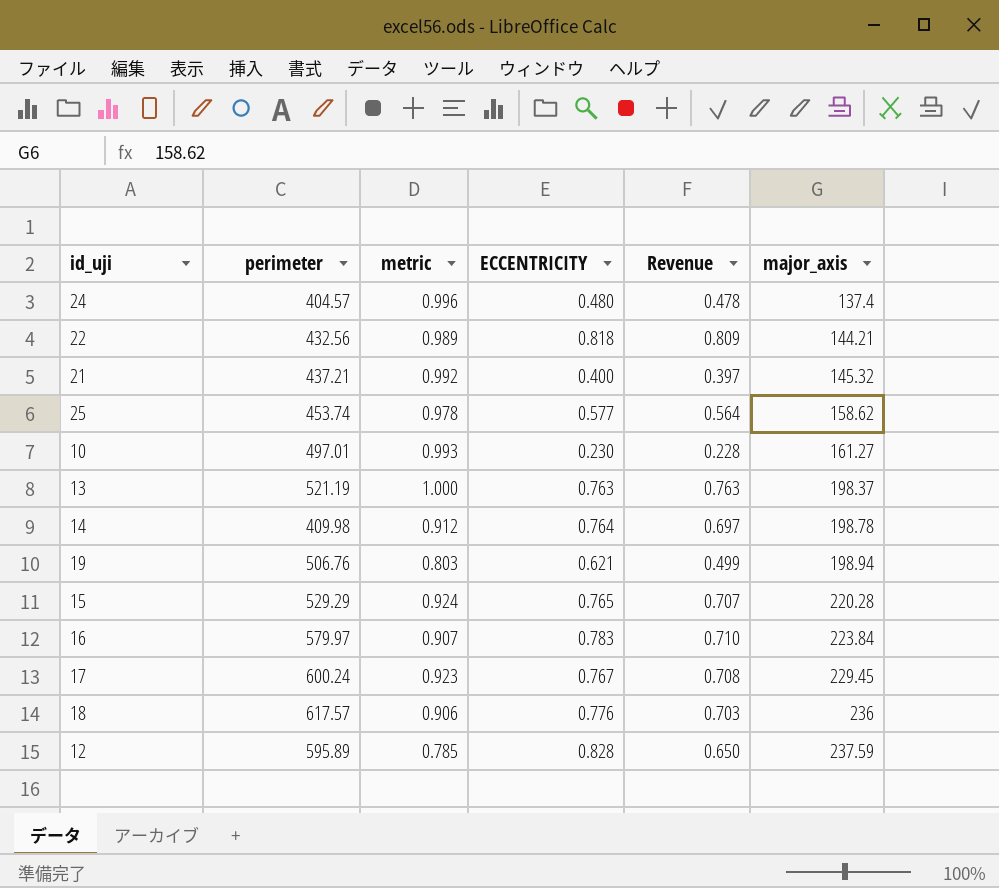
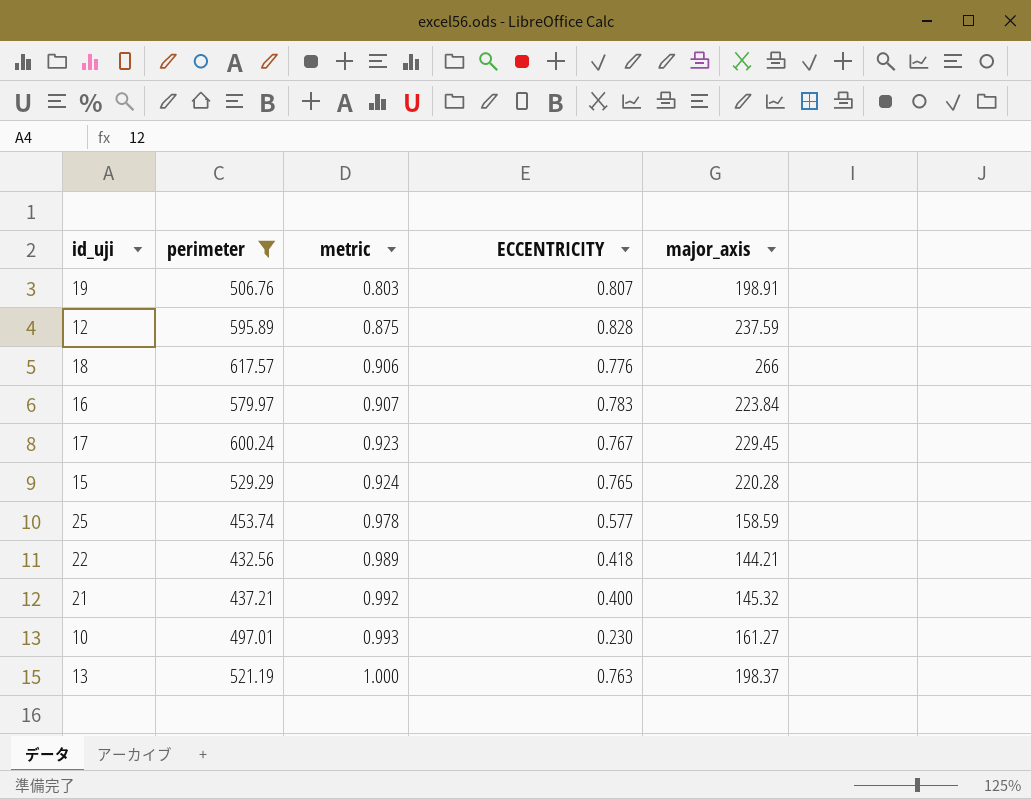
filter: none -> perimeter >= 432.56
row order: major_axis ascending -> metric ascending
column Revenue | formula: [metric] * [ECCENTRICITY] -> none
19 | ECCENTRICITY: 0.621 -> 0.807
19 | major_axis: 198.94 -> 198.91
12 | metric: 0.785 -> 0.875
18 | major_axis: 236 -> 266
25 | major_axis: 158.62 -> 158.59
22 | ECCENTRICITY: 0.818 -> 0.418

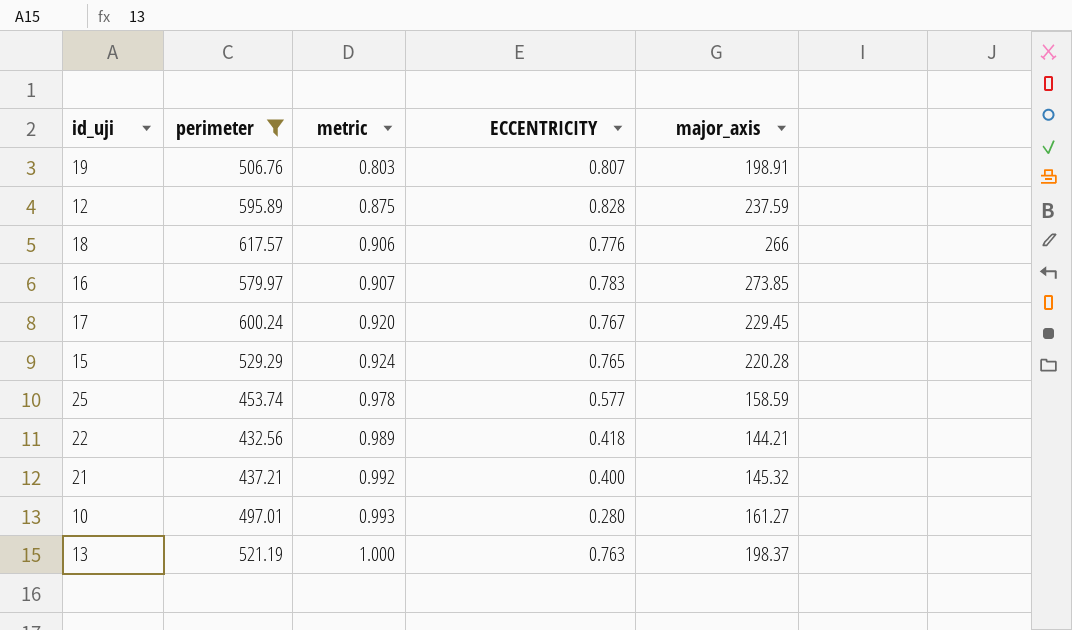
16 | major_axis: 223.84 -> 273.85
17 | metric: 0.923 -> 0.920
10 | ECCENTRICITY: 0.230 -> 0.280

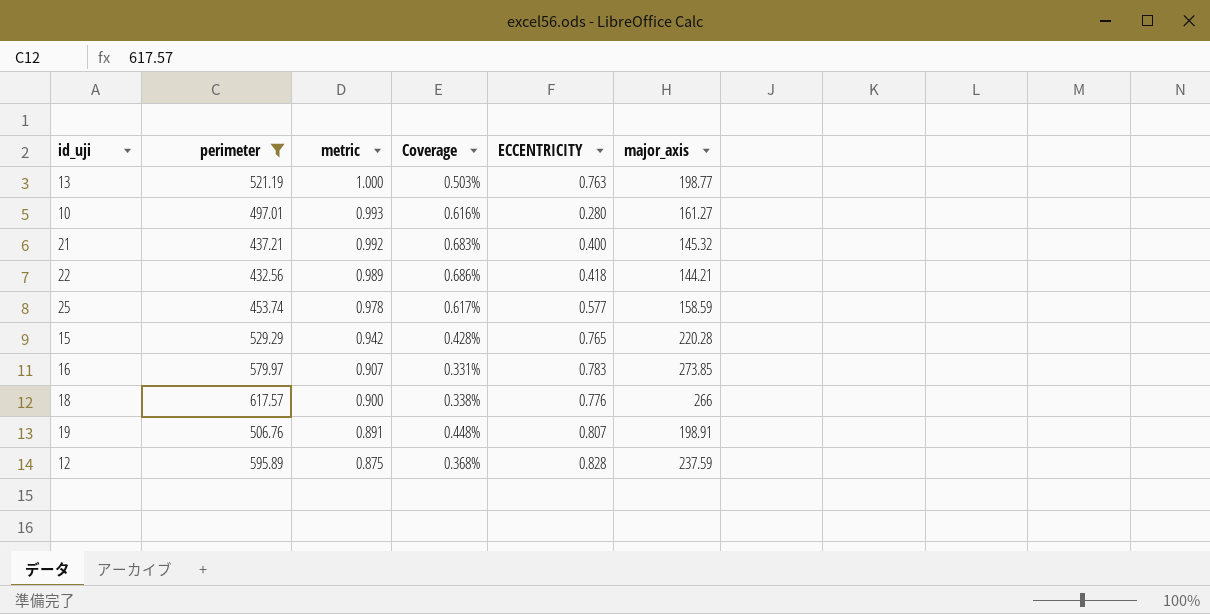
row order: metric ascending -> metric descending
column Coverage | formula: none -> [metric] / [major_axis]
row 17: 600.24 | 0.920 | 0.767 | 229.45 -> none
13 | major_axis: 198.37 -> 198.77
15 | metric: 0.924 -> 0.942
18 | metric: 0.906 -> 0.900
19 | metric: 0.803 -> 0.891

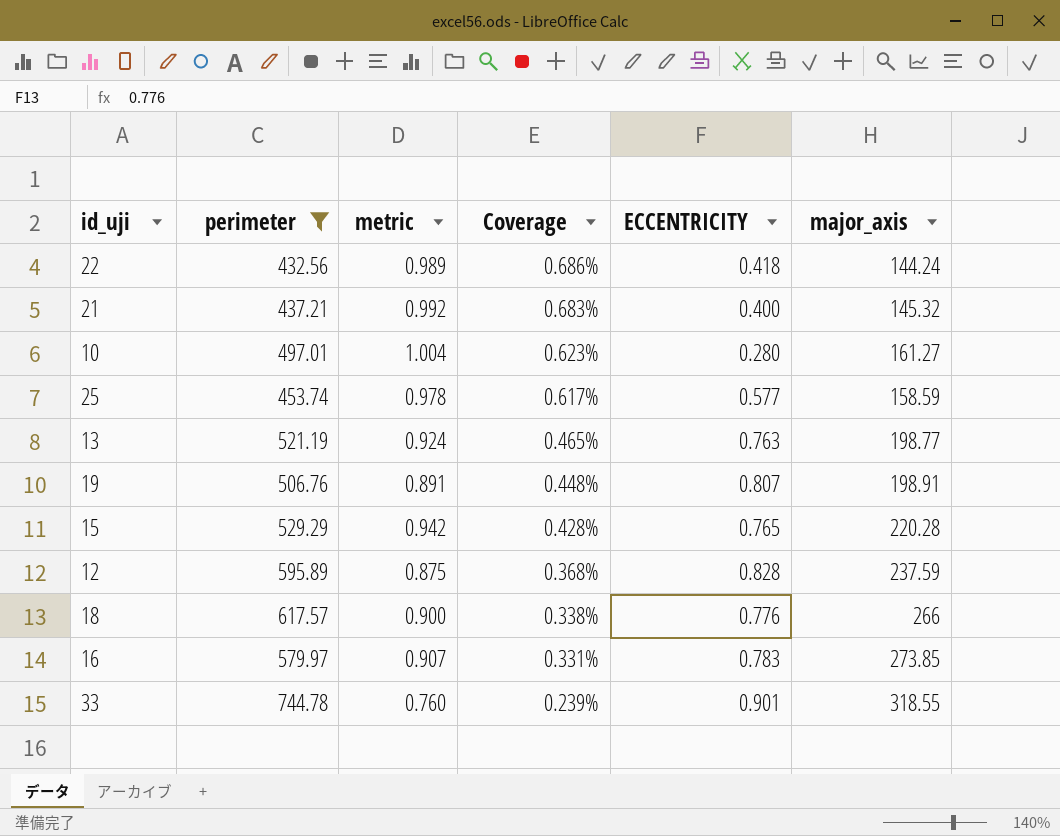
row order: metric descending -> Coverage descending
22 | major_axis: 144.21 -> 144.24
10 | metric: 0.993 -> 1.004
10 | Coverage: 0.616% -> 0.623%
13 | metric: 1.000 -> 0.924
13 | Coverage: 0.503% -> 0.465%
row 33: none -> 744.78 | 0.760 | 0.239% | 0.901 | 318.55

